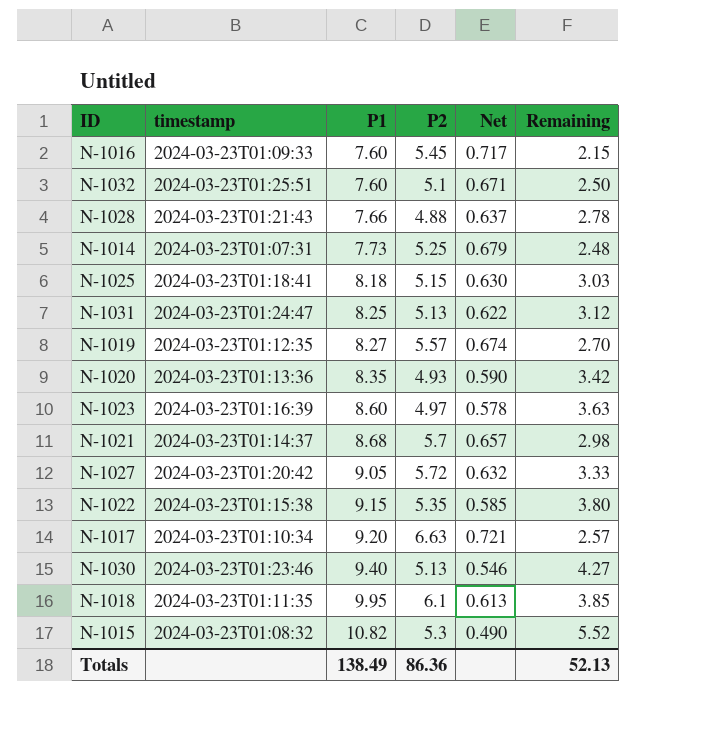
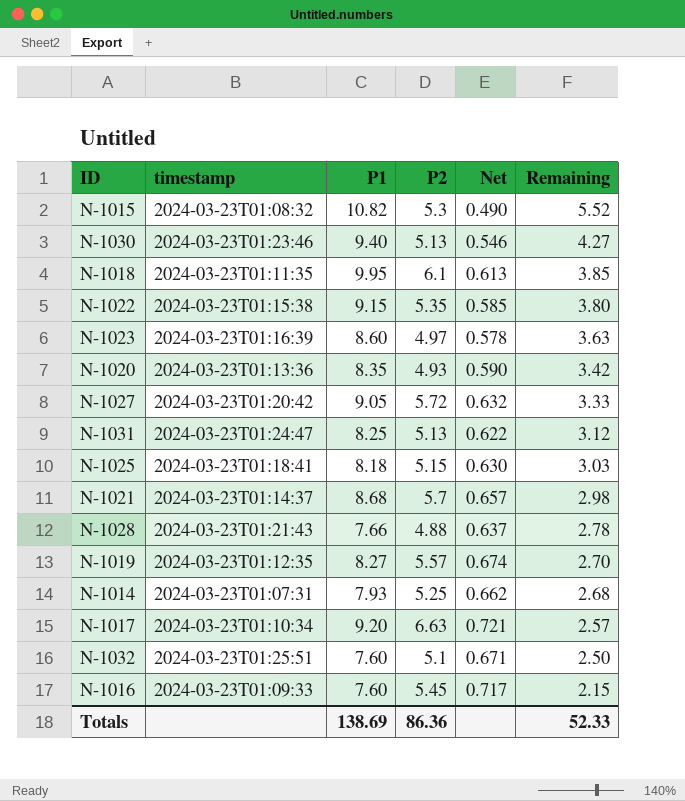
row order: P1 ascending -> Remaining descending
N-1014 | P1: 7.73 -> 7.93
N-1014 | Net: 0.679 -> 0.662
N-1014 | Remaining: 2.48 -> 2.68
Totals | P1: 138.49 -> 138.69
Totals | Remaining: 52.13 -> 52.33

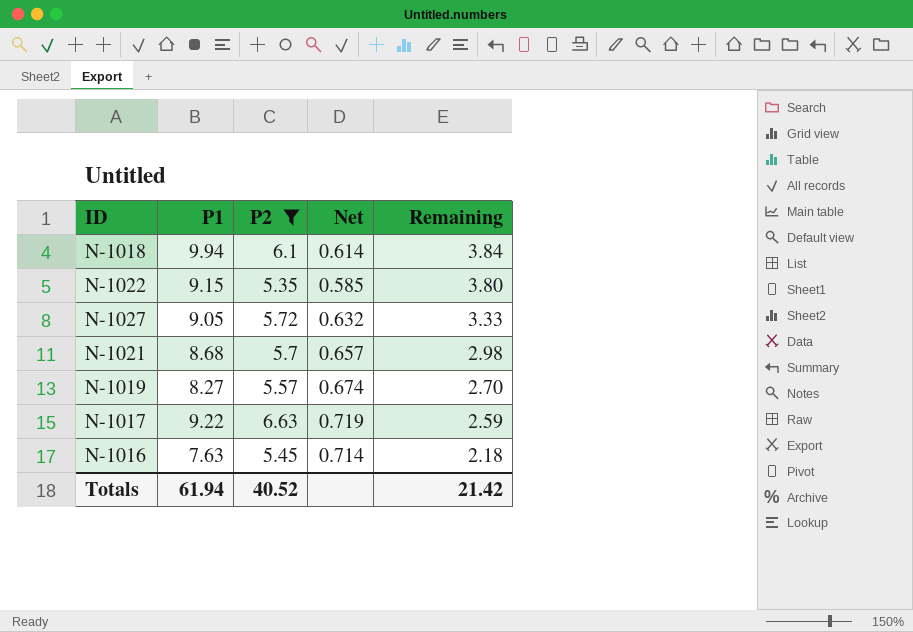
filter: none -> P2 >= 5.35
column timestamp | position: 2 -> none
N-1018 | P1: 9.95 -> 9.94
N-1018 | Net: 0.613 -> 0.614
N-1018 | Remaining: 3.85 -> 3.84
N-1017 | P1: 9.20 -> 9.22
N-1017 | Net: 0.721 -> 0.719
N-1017 | Remaining: 2.57 -> 2.59
N-1016 | P1: 7.60 -> 7.63
N-1016 | Net: 0.717 -> 0.714
N-1016 | Remaining: 2.15 -> 2.18
Totals | P1: 138.69 -> 61.94
Totals | P2: 86.36 -> 40.52
Totals | Remaining: 52.33 -> 21.42

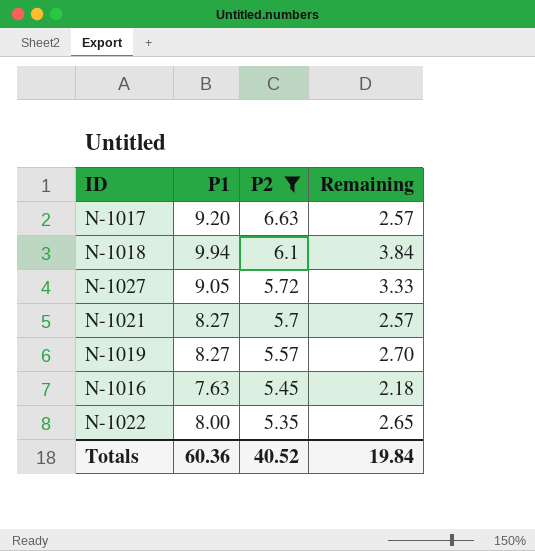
row order: Remaining descending -> P2 descending
column Net | formula: [P2] / [P1] -> none
N-1017 | P1: 9.22 -> 9.20
N-1017 | Remaining: 2.59 -> 2.57
N-1021 | P1: 8.68 -> 8.27
N-1021 | Remaining: 2.98 -> 2.57
N-1022 | P1: 9.15 -> 8.00
N-1022 | Remaining: 3.80 -> 2.65
Totals | P1: 61.94 -> 60.36
Totals | Remaining: 21.42 -> 19.84

